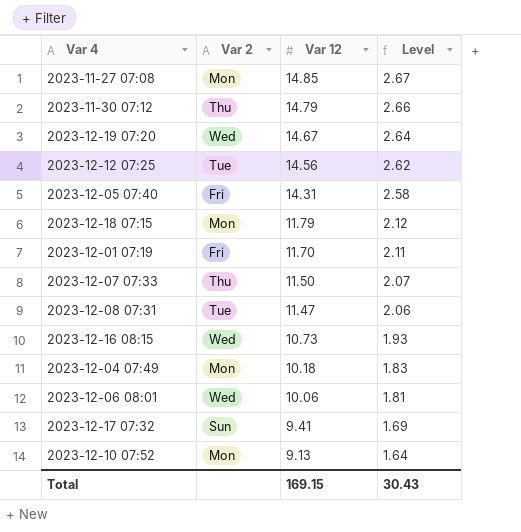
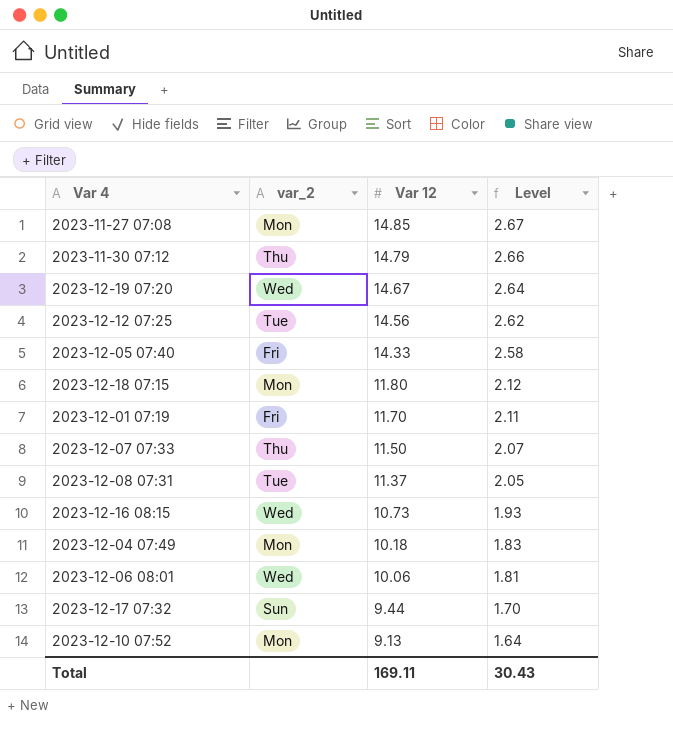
column name: Var 2 -> var_2
2023-12-05 07:40 | Var 12: 14.31 -> 14.33
2023-12-18 07:15 | Var 12: 11.79 -> 11.80
2023-12-08 07:31 | Var 12: 11.47 -> 11.37
2023-12-08 07:31 | Level: 2.06 -> 2.05
2023-12-17 07:32 | Var 12: 9.41 -> 9.44
2023-12-17 07:32 | Level: 1.69 -> 1.70
Total | Var 12: 169.15 -> 169.11

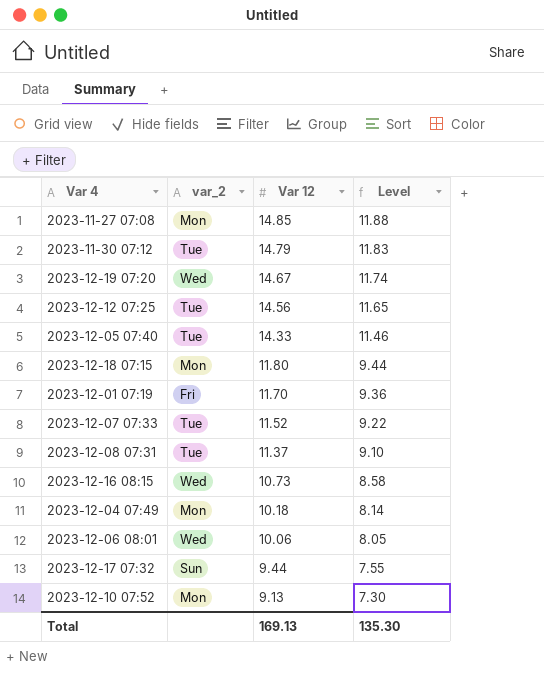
column Level | formula: [Var 12] * 0.18 -> [Var 12] * 0.8
2023-11-30 07:12 | var_2: Thu -> Tue
2023-12-05 07:40 | var_2: Fri -> Tue
2023-12-07 07:33 | var_2: Thu -> Tue
2023-12-07 07:33 | Var 12: 11.50 -> 11.52
Total | Var 12: 169.11 -> 169.13
Total | Level: 30.43 -> 135.30

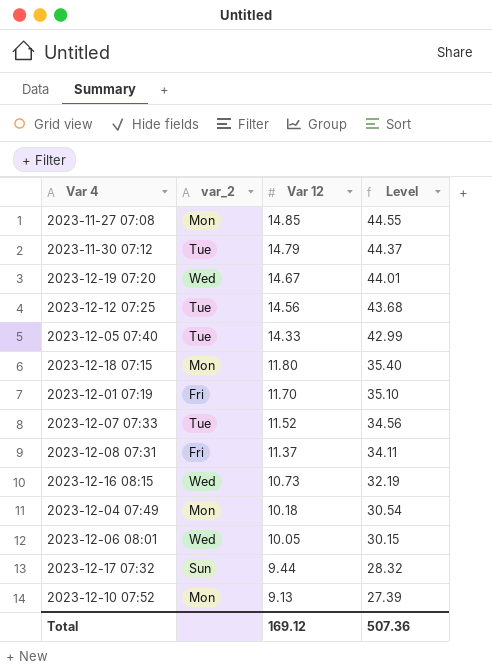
column Level | formula: [Var 12] * 0.8 -> [Var 12] * 3
2023-12-08 07:31 | var_2: Tue -> Fri
2023-12-06 08:01 | Var 12: 10.06 -> 10.05
Total | Var 12: 169.13 -> 169.12
Total | Level: 135.30 -> 507.36

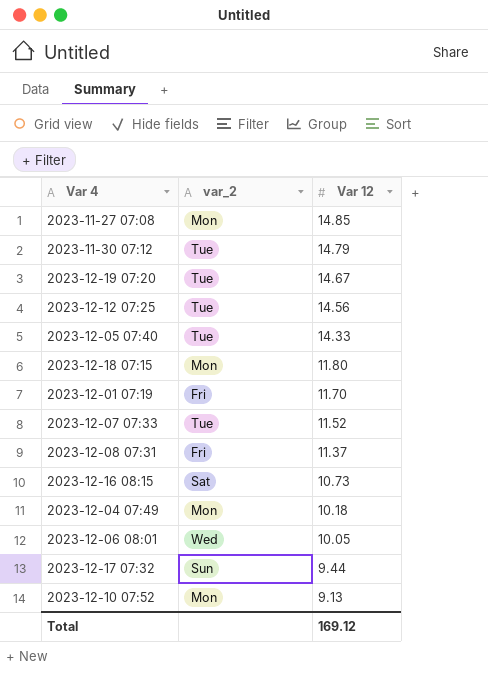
column Level | formula: [Var 12] * 3 -> none
2023-12-19 07:20 | var_2: Wed -> Tue
2023-12-16 08:15 | var_2: Wed -> Sat

